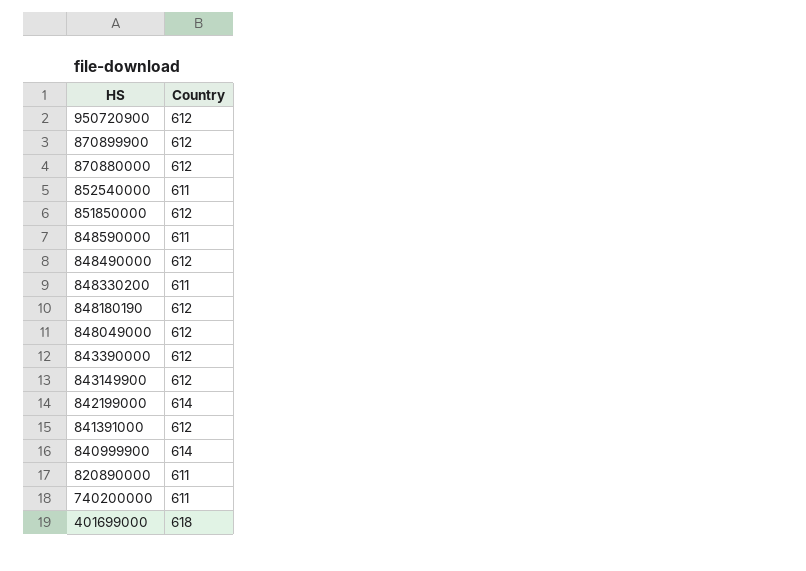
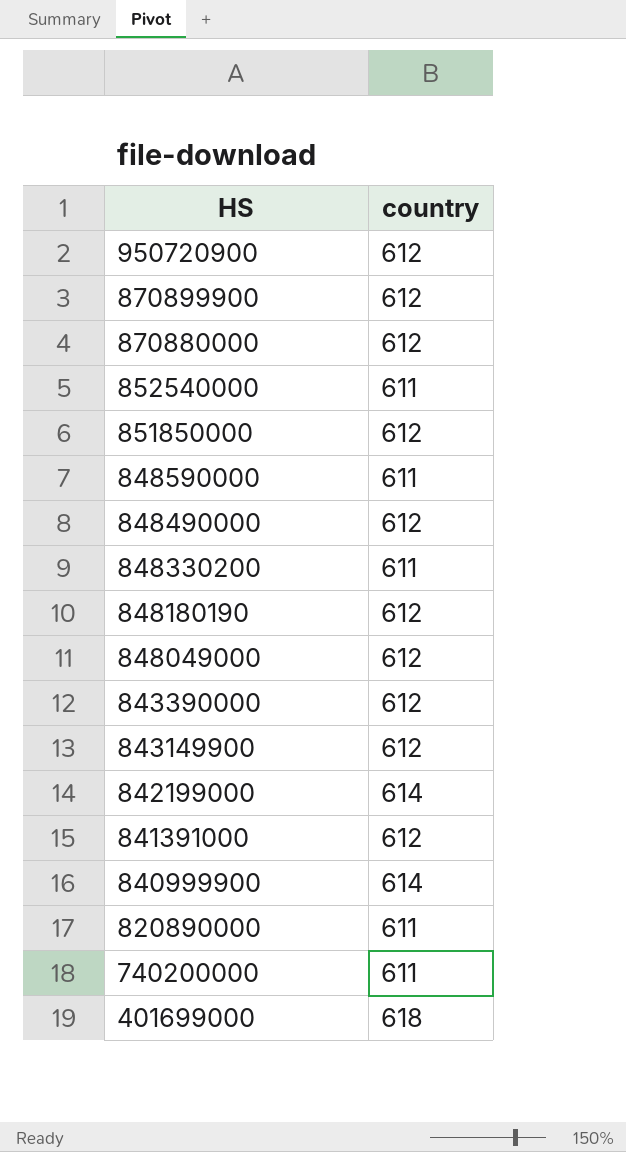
column name: Country -> country

